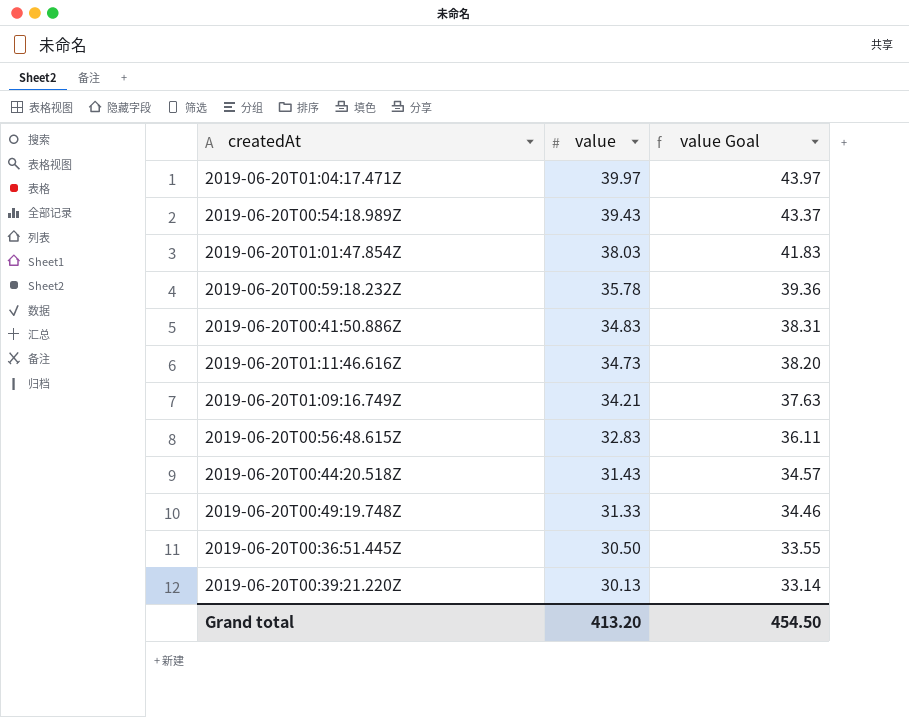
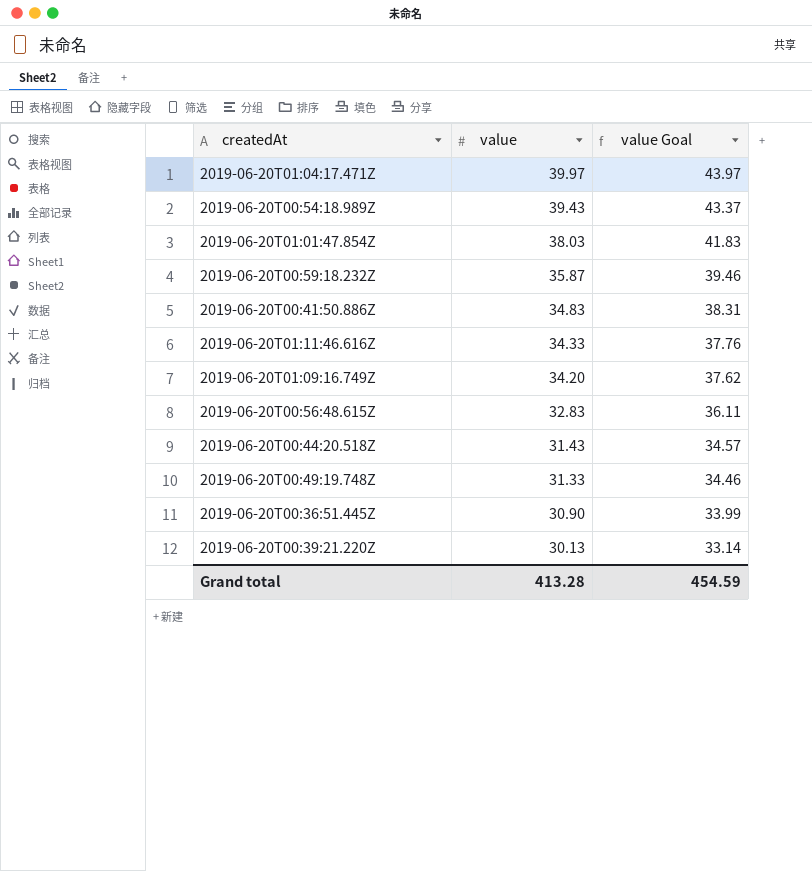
2019-06-20T00:59:18.232Z | value: 35.78 -> 35.87
2019-06-20T00:59:18.232Z | value Goal: 39.36 -> 39.46
2019-06-20T01:11:46.616Z | value: 34.73 -> 34.33
2019-06-20T01:11:46.616Z | value Goal: 38.20 -> 37.76
2019-06-20T01:09:16.749Z | value: 34.21 -> 34.20
2019-06-20T01:09:16.749Z | value Goal: 37.63 -> 37.62
2019-06-20T00:36:51.445Z | value: 30.50 -> 30.90
2019-06-20T00:36:51.445Z | value Goal: 33.55 -> 33.99
Grand total | value: 413.20 -> 413.28
Grand total | value Goal: 454.50 -> 454.59

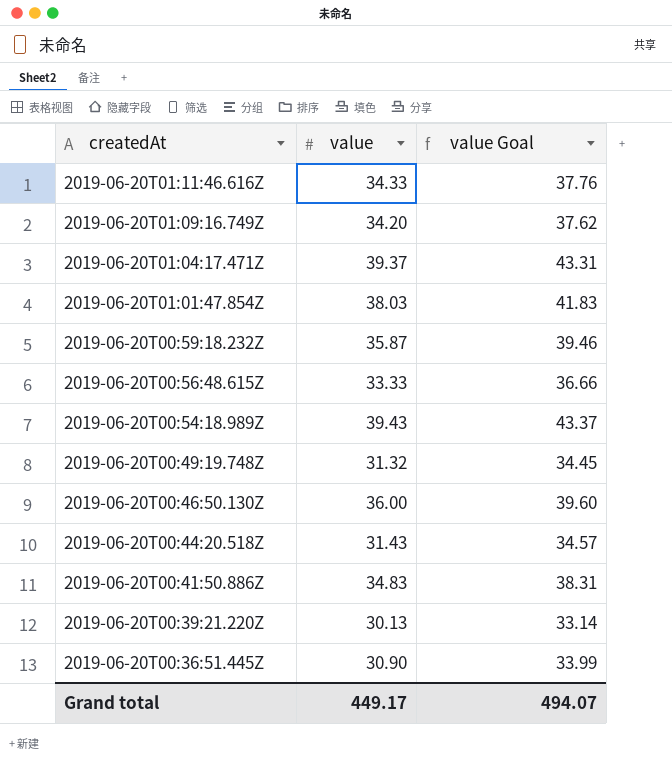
row order: value descending -> createdAt descending
2019-06-20T01:04:17.471Z | value: 39.97 -> 39.37
2019-06-20T01:04:17.471Z | value Goal: 43.97 -> 43.31
2019-06-20T00:56:48.615Z | value: 32.83 -> 33.33
2019-06-20T00:56:48.615Z | value Goal: 36.11 -> 36.66
2019-06-20T00:49:19.748Z | value: 31.33 -> 31.32
2019-06-20T00:49:19.748Z | value Goal: 34.46 -> 34.45
row 2019-06-20T00:46:50.130Z: none -> 36.00 | 39.60
Grand total | value: 413.28 -> 449.17
Grand total | value Goal: 454.59 -> 494.07

